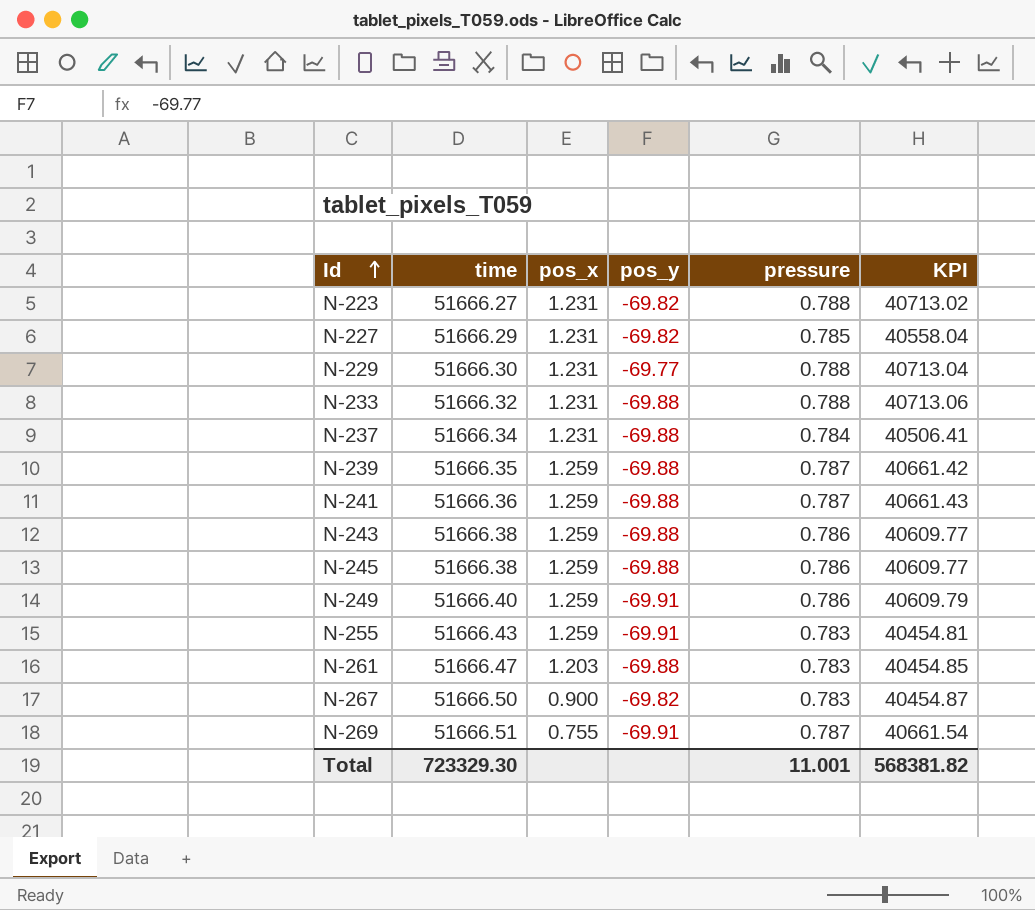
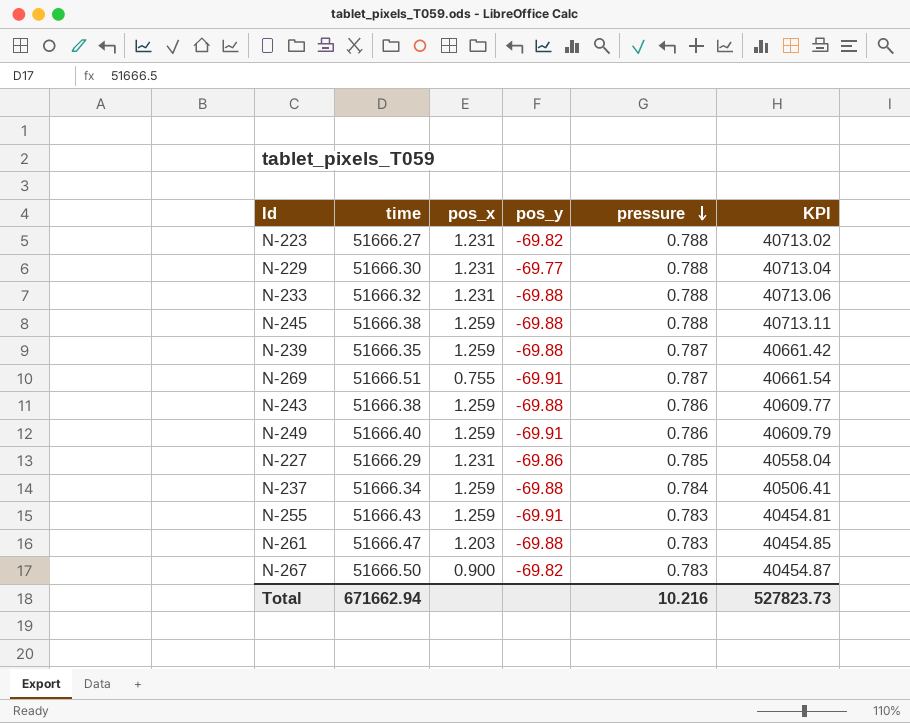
row order: Id ascending -> pressure descending
row N-241: 51666.36 | 1.259 | -69.88 | 0.787 | 40661.43 -> none
N-245 | pressure: 0.786 -> 0.788
N-245 | KPI: 40609.77 -> 40713.11
N-227 | pos_y: -69.82 -> -69.86
N-237 | pos_x: 1.231 -> 1.259
Total | time: 723329.30 -> 671662.94
Total | pressure: 11.001 -> 10.216
Total | KPI: 568381.82 -> 527823.73

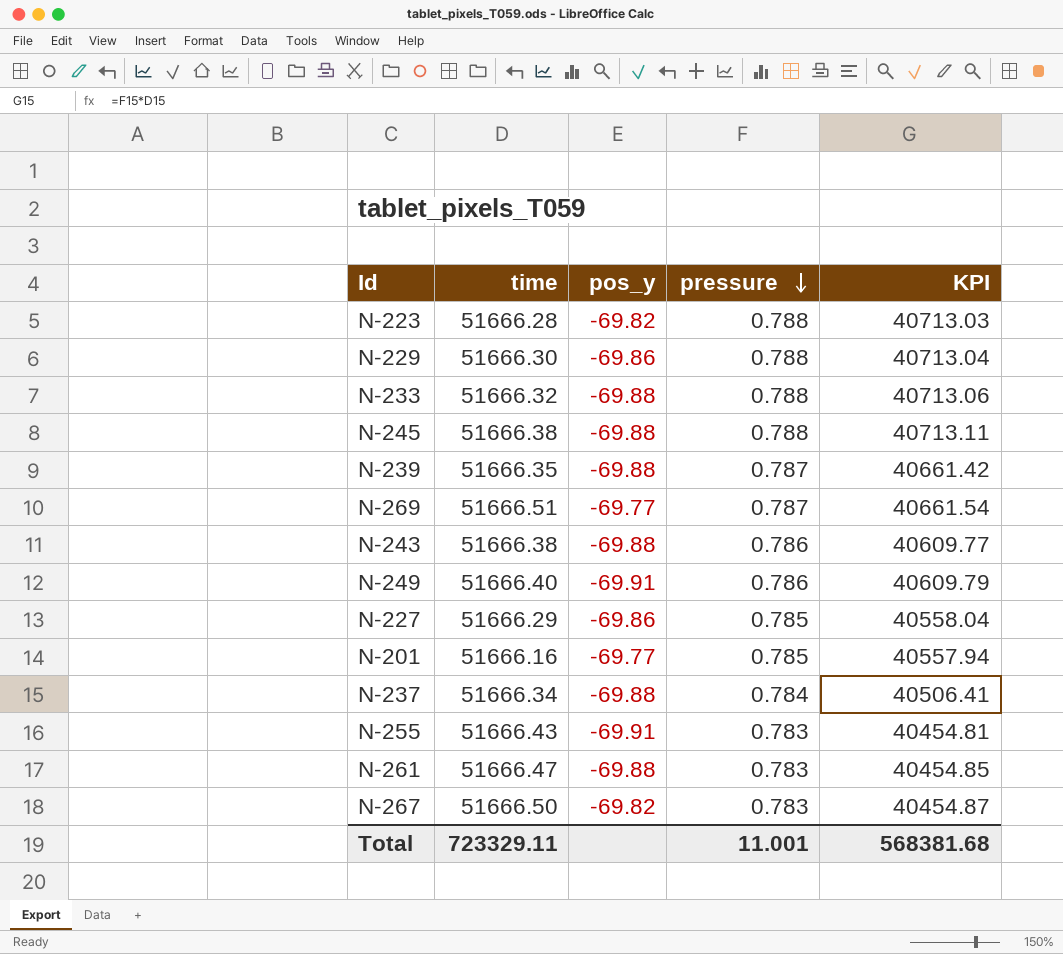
column pos_x | position: 3 -> none
N-223 | time: 51666.27 -> 51666.28
N-223 | KPI: 40713.02 -> 40713.03
N-229 | pos_y: -69.77 -> -69.86
N-269 | pos_y: -69.91 -> -69.77
row N-201: none -> 51666.16 | -69.77 | 0.785 | 40557.94
Total | time: 671662.94 -> 723329.11
Total | pressure: 10.216 -> 11.001
Total | KPI: 527823.73 -> 568381.68

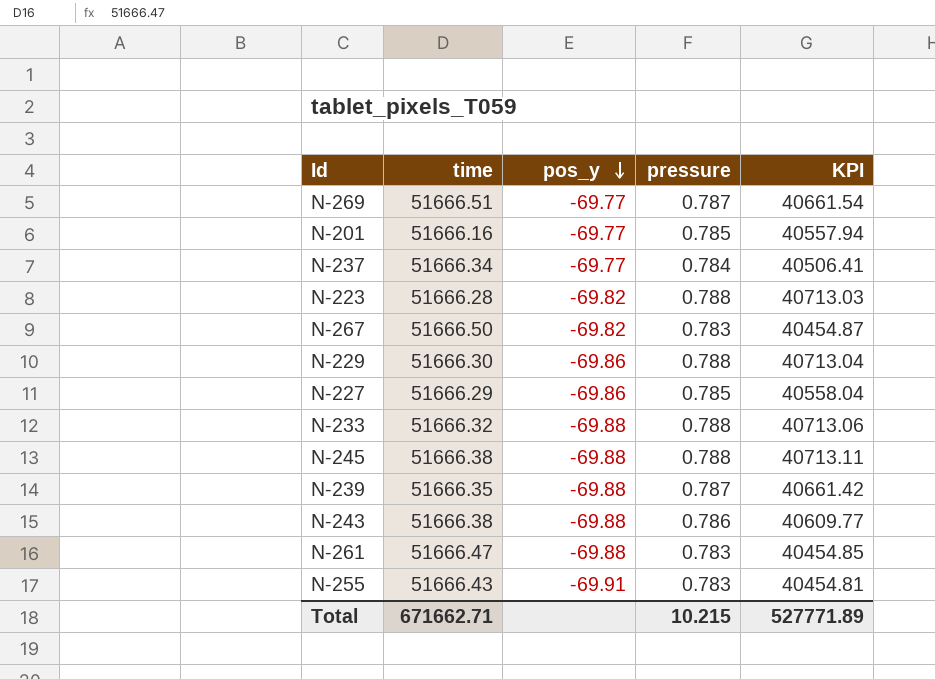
row order: pressure descending -> pos_y descending
row N-249: 51666.40 | -69.91 | 0.786 | 40609.79 -> none
N-237 | pos_y: -69.88 -> -69.77
Total | time: 723329.11 -> 671662.71
Total | pressure: 11.001 -> 10.215
Total | KPI: 568381.68 -> 527771.89

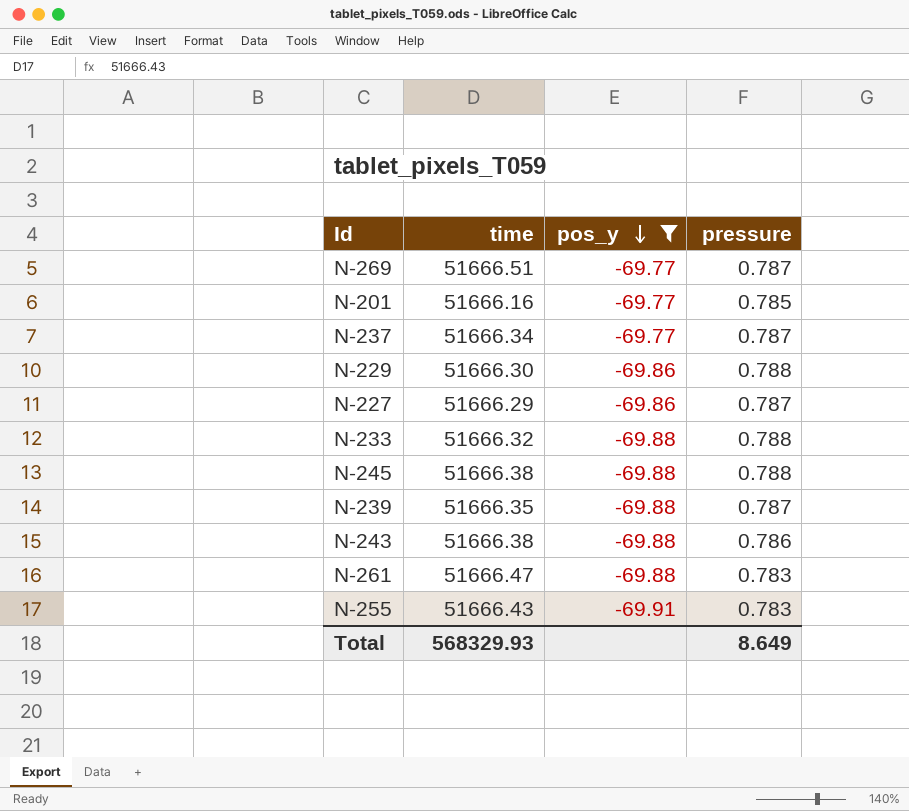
filter: none -> pos_y != -69.82
column KPI | formula: [time] * [pressure] -> none
N-237 | pressure: 0.784 -> 0.787
N-227 | pressure: 0.785 -> 0.787
Total | time: 671662.71 -> 568329.93
Total | pressure: 10.215 -> 8.649

